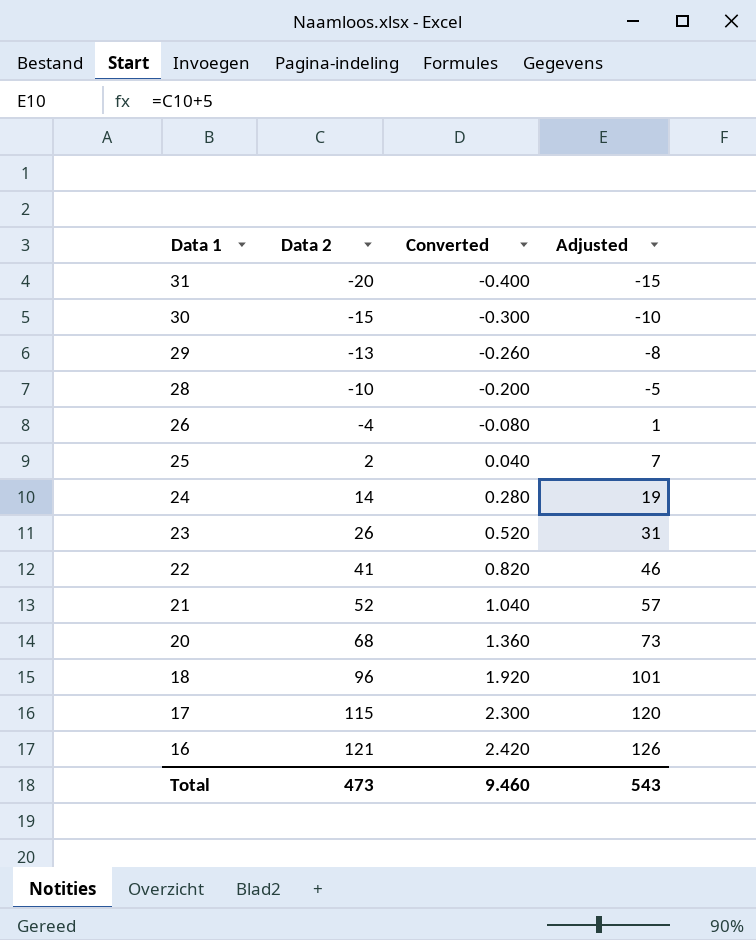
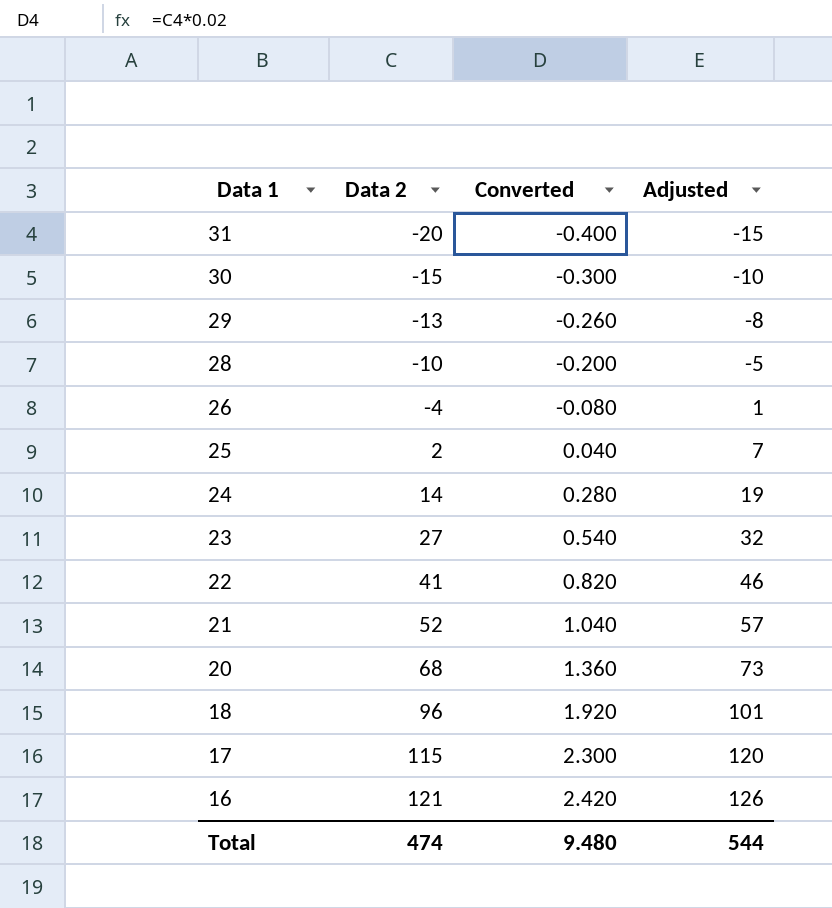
23 | Data 2: 26 -> 27
23 | Converted: 0.520 -> 0.540
23 | Adjusted: 31 -> 32
Total | Data 2: 473 -> 474
Total | Converted: 9.460 -> 9.480
Total | Adjusted: 543 -> 544

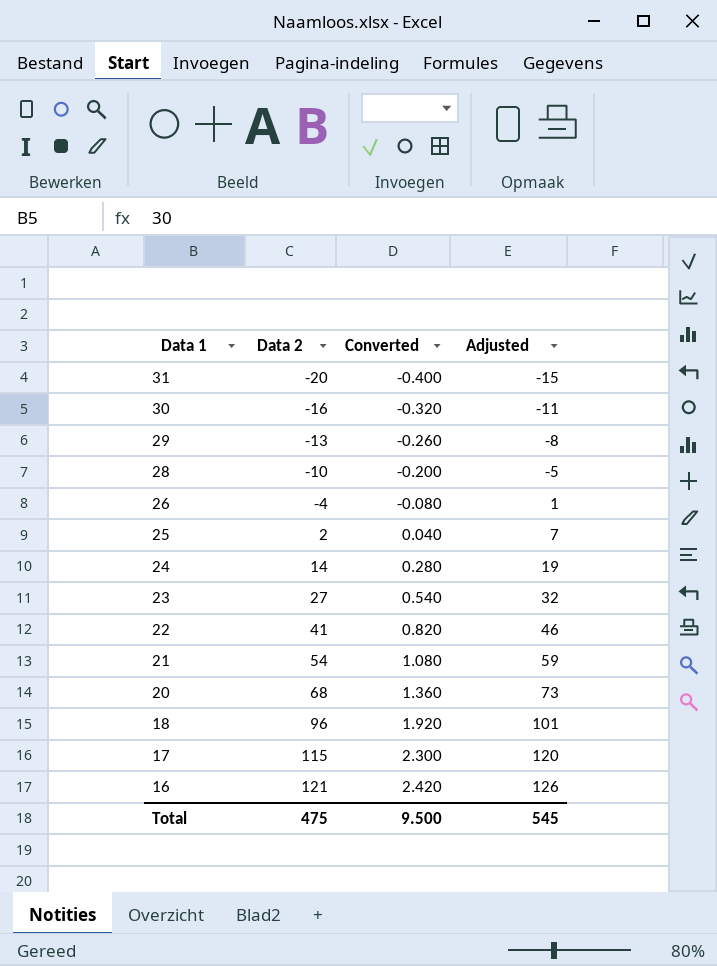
30 | Data 2: -15 -> -16
30 | Converted: -0.300 -> -0.320
30 | Adjusted: -10 -> -11
21 | Data 2: 52 -> 54
21 | Converted: 1.040 -> 1.080
21 | Adjusted: 57 -> 59
Total | Data 2: 474 -> 475
Total | Converted: 9.480 -> 9.500
Total | Adjusted: 544 -> 545

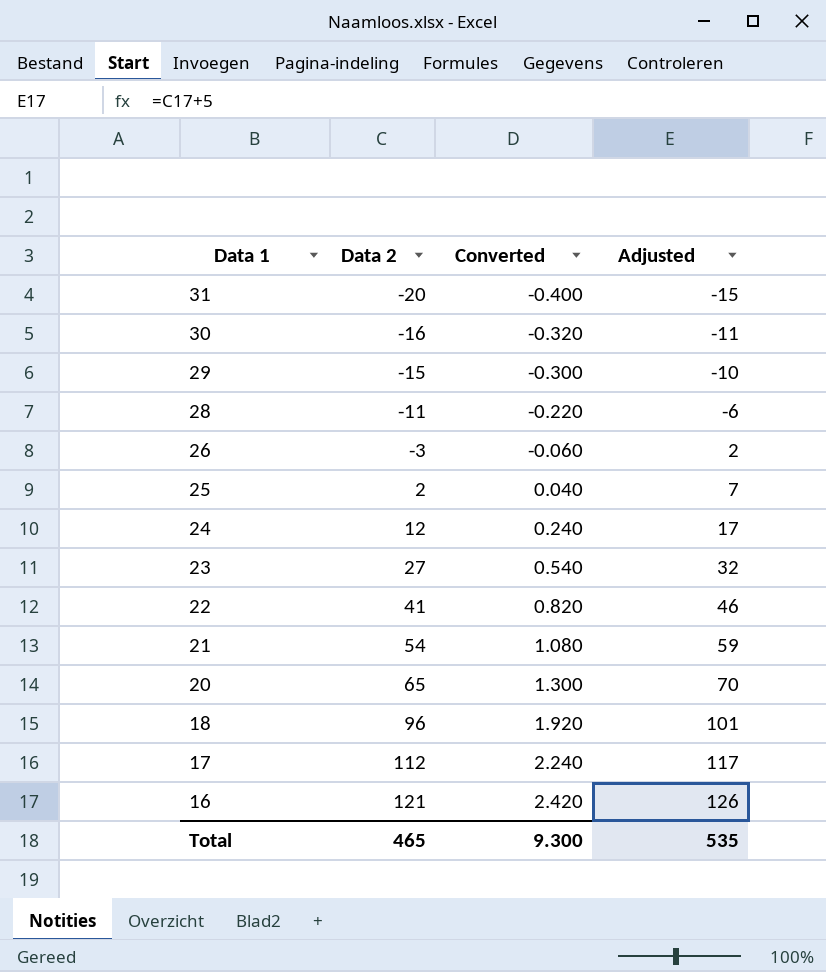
29 | Data 2: -13 -> -15
29 | Converted: -0.260 -> -0.300
29 | Adjusted: -8 -> -10
28 | Data 2: -10 -> -11
28 | Converted: -0.200 -> -0.220
28 | Adjusted: -5 -> -6
26 | Data 2: -4 -> -3
26 | Converted: -0.080 -> -0.060
26 | Adjusted: 1 -> 2
24 | Data 2: 14 -> 12
24 | Converted: 0.280 -> 0.240
24 | Adjusted: 19 -> 17
20 | Data 2: 68 -> 65
20 | Converted: 1.360 -> 1.300
20 | Adjusted: 73 -> 70
17 | Data 2: 115 -> 112
17 | Converted: 2.300 -> 2.240
17 | Adjusted: 120 -> 117
Total | Data 2: 475 -> 465
Total | Converted: 9.500 -> 9.300
Total | Adjusted: 545 -> 535

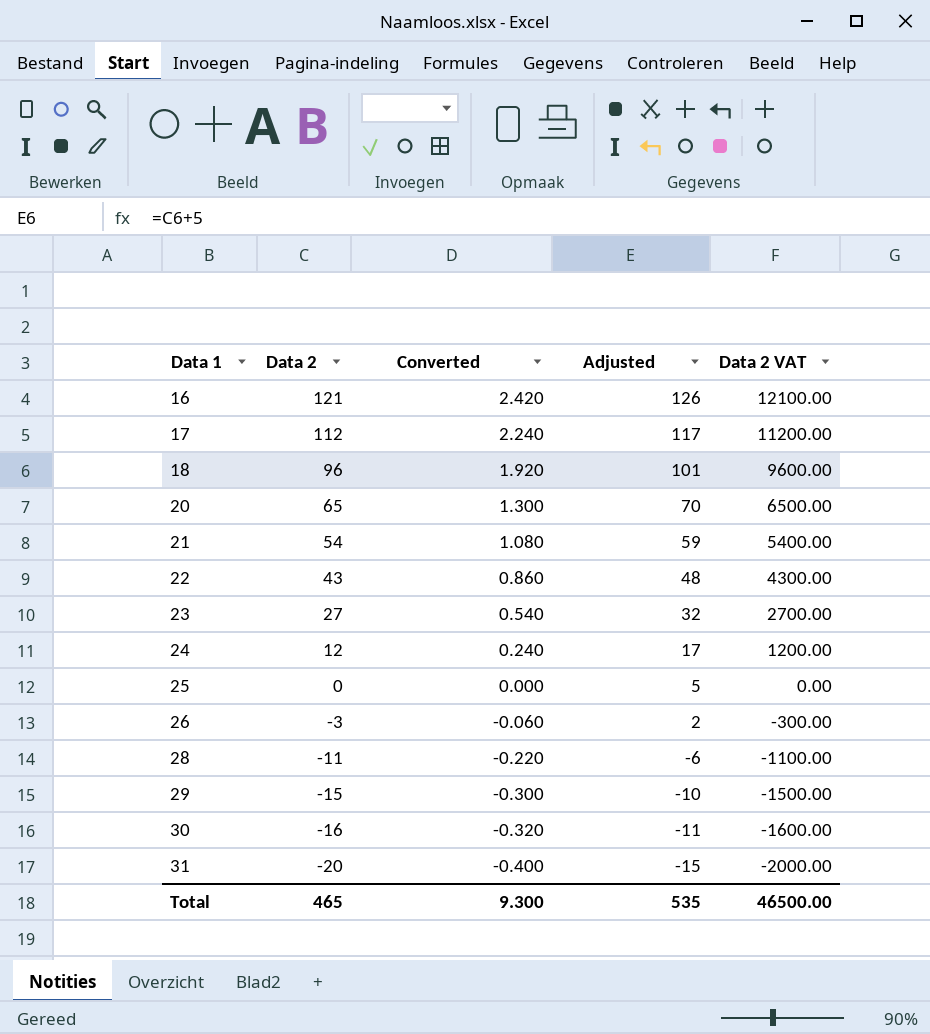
row order: Data 1 descending -> Data 1 ascending
column Data 2 VAT | formula: none -> [Data 2] * 100
22 | Data 2: 41 -> 43
22 | Converted: 0.820 -> 0.860
22 | Adjusted: 46 -> 48
25 | Data 2: 2 -> 0
25 | Converted: 0.040 -> 0.000
25 | Adjusted: 7 -> 5

